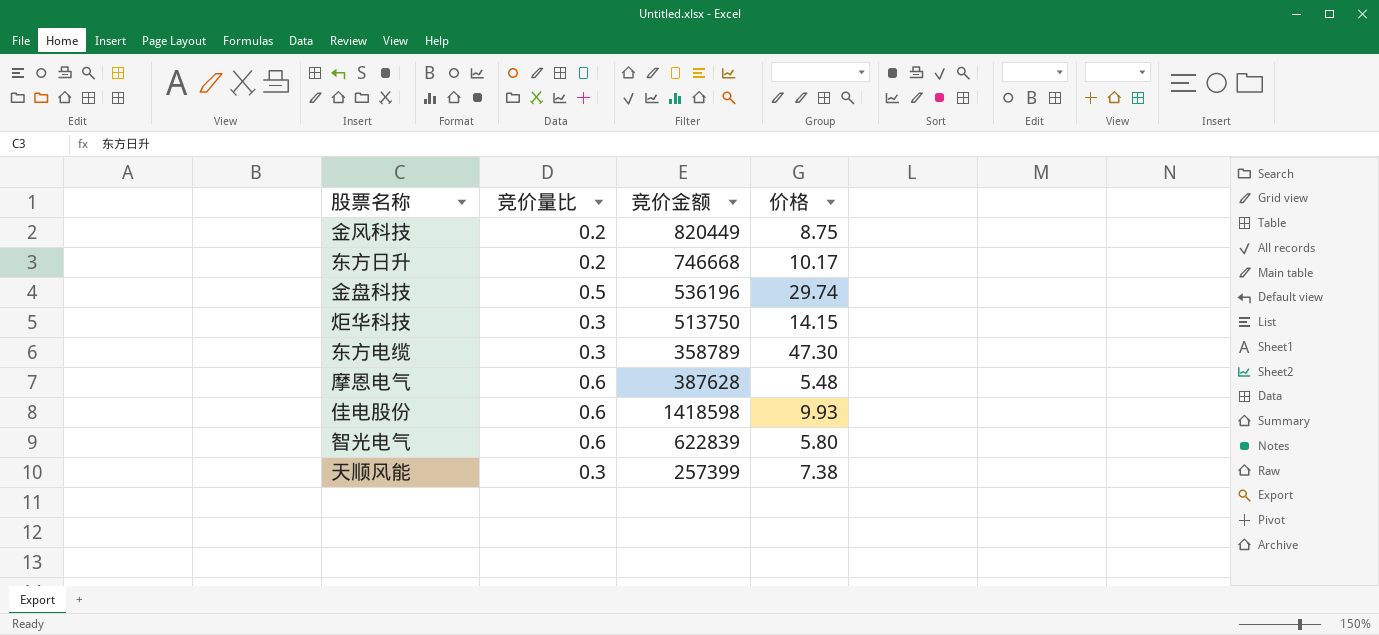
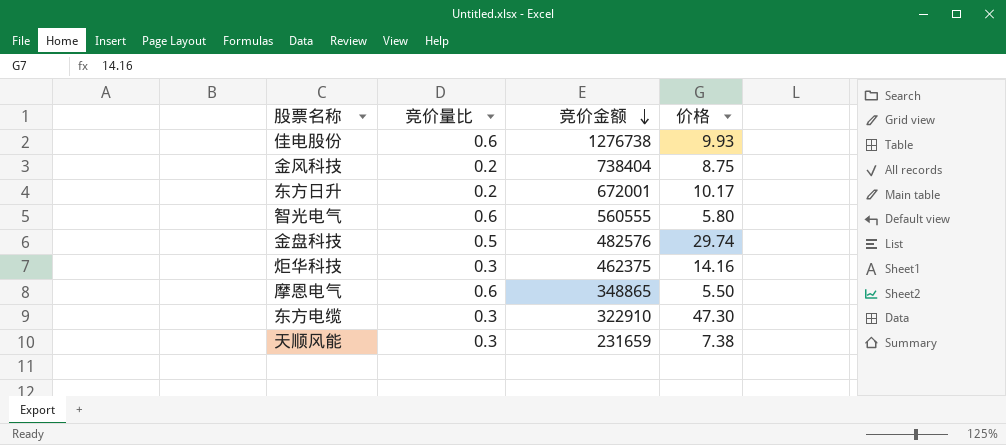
row order: none -> 竞价金额 descending
佳电股份 | 竞价金额: 1418598 -> 1276738
金风科技 | 竞价金额: 820449 -> 738404
东方日升 | 竞价金额: 746668 -> 672001
智光电气 | 竞价金额: 622839 -> 560555
金盘科技 | 竞价金额: 536196 -> 482576
炬华科技 | 竞价金额: 513750 -> 462375
炬华科技 | 价格: 14.15 -> 14.16
摩恩电气 | 竞价金额: 387628 -> 348865
摩恩电气 | 价格: 5.48 -> 5.50
东方电缆 | 竞价金额: 358789 -> 322910
天顺风能 | 竞价金额: 257399 -> 231659

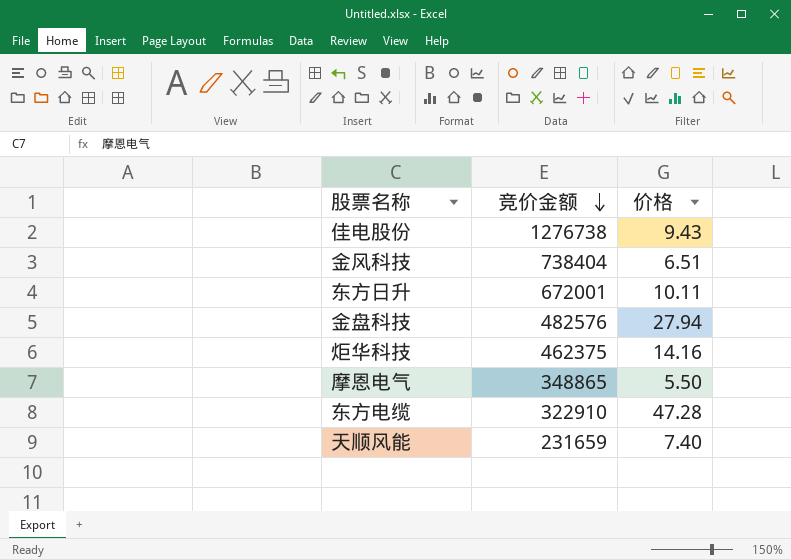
column 竞价量比 | position: 2 -> none
row 智光电气: 0.6 | 560555 | 5.80 -> none
佳电股份 | 价格: 9.93 -> 9.43
金风科技 | 价格: 8.75 -> 6.51
东方日升 | 价格: 10.17 -> 10.11
金盘科技 | 价格: 29.74 -> 27.94
东方电缆 | 价格: 47.30 -> 47.28
天顺风能 | 价格: 7.38 -> 7.40

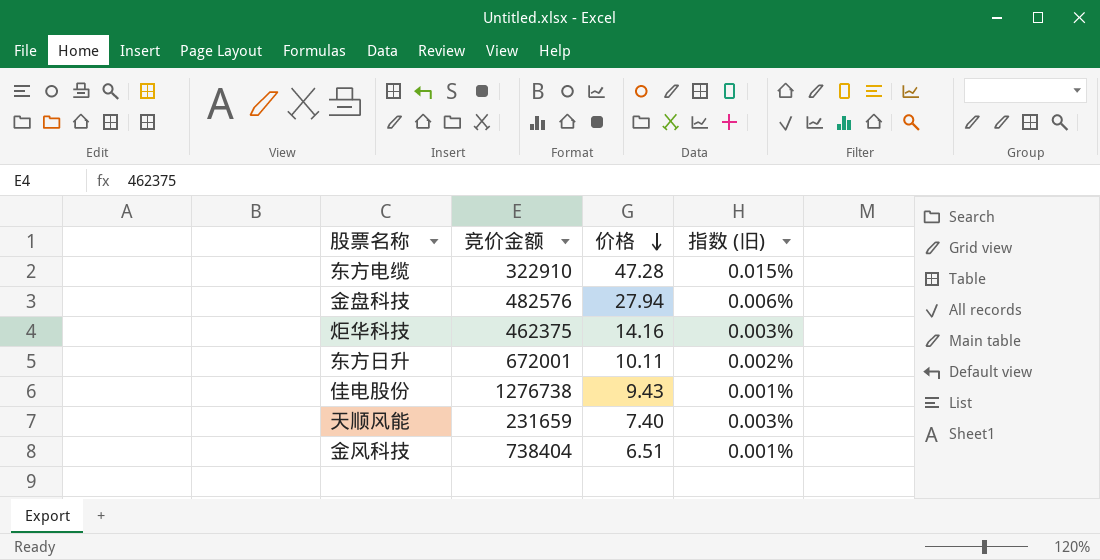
row order: 竞价金额 descending -> 价格 descending
column 指数 (旧) | formula: none -> [价格] / [竞价金额]
row 摩恩电气: 348865 | 5.50 -> none

